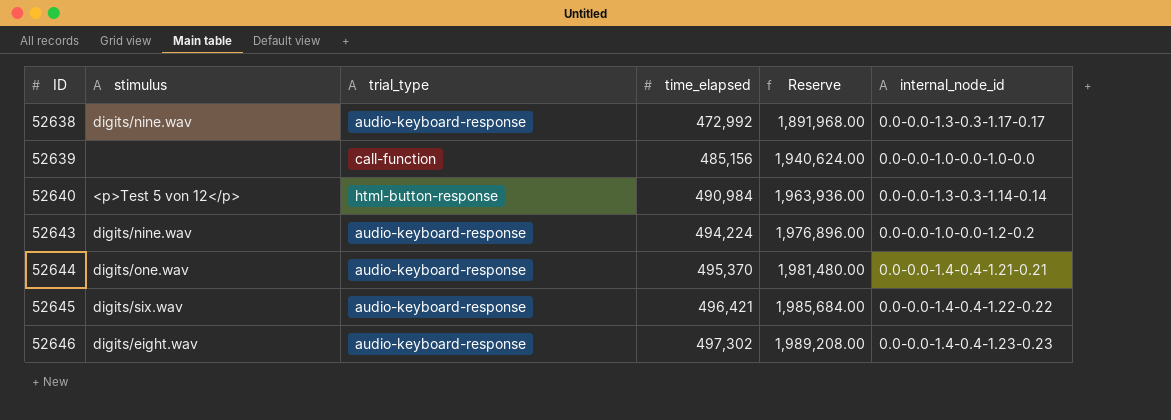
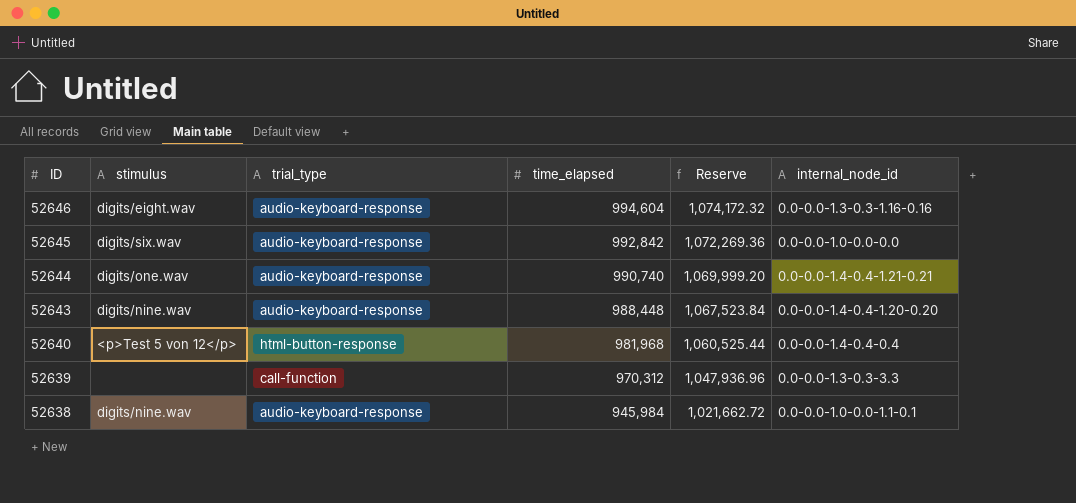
row order: ID ascending -> ID descending
column Reserve | formula: [time_elapsed] * 4 -> [time_elapsed] * 1.08
52646 | time_elapsed: 497,302 -> 994,604
52646 | internal_node_id: 0.0-0.0-1.4-0.4-1.23-0.23 -> 0.0-0.0-1.3-0.3-1.16-0.16
52645 | time_elapsed: 496,421 -> 992,842
52645 | internal_node_id: 0.0-0.0-1.4-0.4-1.22-0.22 -> 0.0-0.0-1.0-0.0-0.0
52644 | time_elapsed: 495,370 -> 990,740
52643 | time_elapsed: 494,224 -> 988,448
52643 | internal_node_id: 0.0-0.0-1.0-0.0-1.2-0.2 -> 0.0-0.0-1.4-0.4-1.20-0.20
52640 | time_elapsed: 490,984 -> 981,968
52640 | internal_node_id: 0.0-0.0-1.3-0.3-1.14-0.14 -> 0.0-0.0-1.4-0.4-0.4
52639 | time_elapsed: 485,156 -> 970,312
52639 | internal_node_id: 0.0-0.0-1.0-0.0-1.0-0.0 -> 0.0-0.0-1.3-0.3-3.3
52638 | time_elapsed: 472,992 -> 945,984
52638 | internal_node_id: 0.0-0.0-1.3-0.3-1.17-0.17 -> 0.0-0.0-1.0-0.0-1.1-0.1

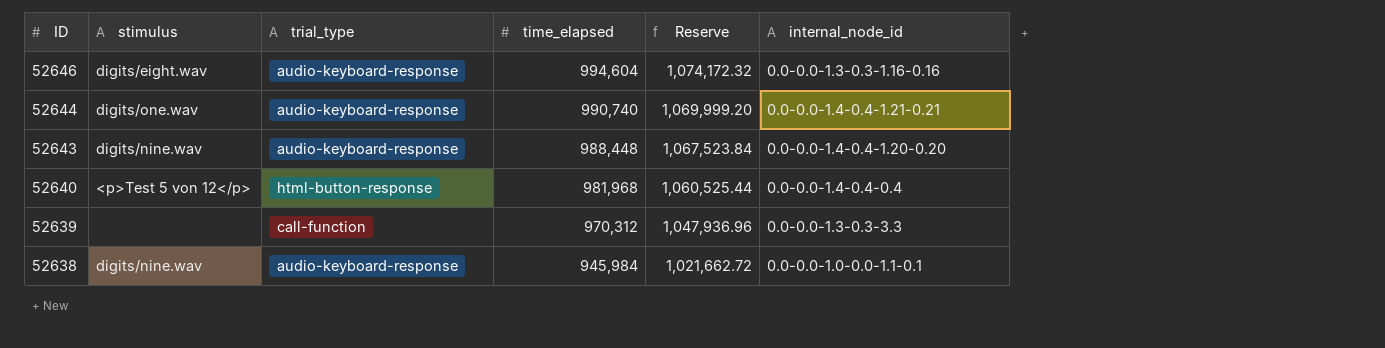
row 52645: digits/six.wav | audio-keyboard-response | 992,842 | 1,072,269.36 | 0.0-0.0-1.0-0.0-0.0 -> none

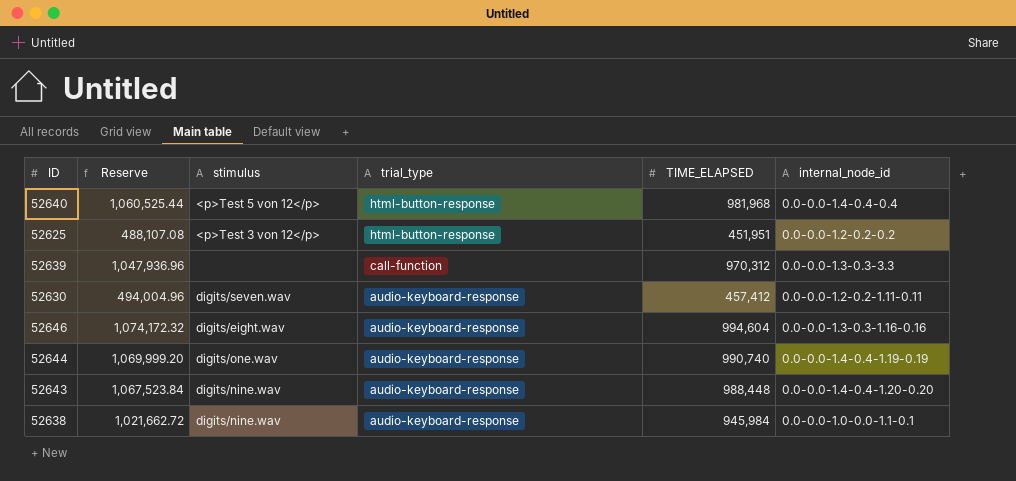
row order: ID descending -> trial_type descending
column Reserve | position: 5 -> 2
column name: time_elapsed -> TIME_ELAPSED
row 52625: none -> 488,107.08 | <p>Test 3 von 12</p> | html-button-response | 451,951 | 0.0-0.0-1.2-0.2-0.2
row 52630: none -> 494,004.96 | digits/seven.wav | audio-keyboard-response | 457,412 | 0.0-0.0-1.2-0.2-1.11-0.11
52644 | internal_node_id: 0.0-0.0-1.4-0.4-1.21-0.21 -> 0.0-0.0-1.4-0.4-1.19-0.19

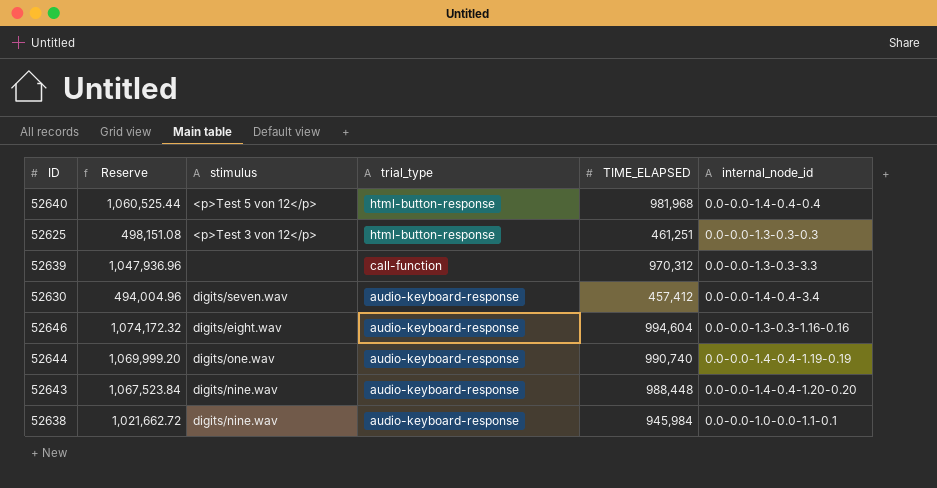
52625 | Reserve: 488,107.08 -> 498,151.08
52625 | TIME_ELAPSED: 451,951 -> 461,251
52625 | internal_node_id: 0.0-0.0-1.2-0.2-0.2 -> 0.0-0.0-1.3-0.3-0.3
52630 | internal_node_id: 0.0-0.0-1.2-0.2-1.11-0.11 -> 0.0-0.0-1.4-0.4-3.4

